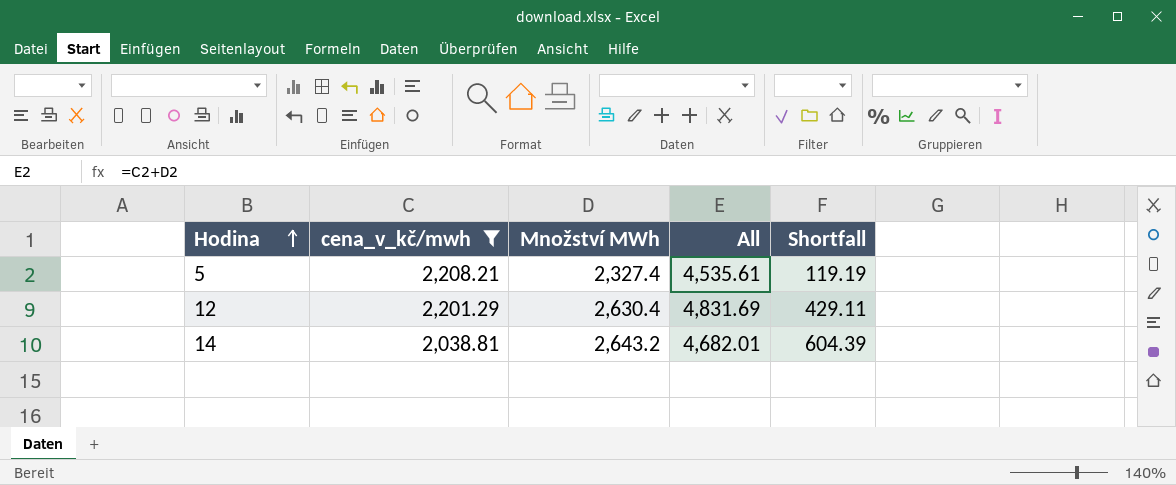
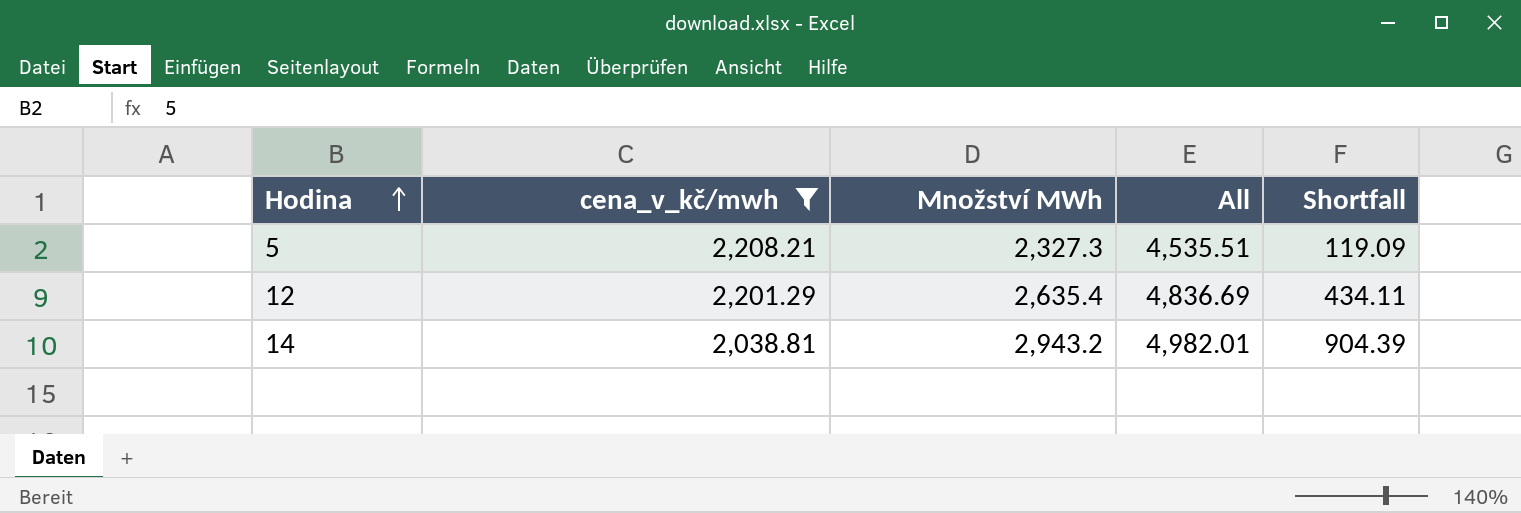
5 | Množství MWh: 2,327.4 -> 2,327.3
5 | All: 4,535.61 -> 4,535.51
5 | Shortfall: 119.19 -> 119.09
12 | Množství MWh: 2,630.4 -> 2,635.4
12 | All: 4,831.69 -> 4,836.69
12 | Shortfall: 429.11 -> 434.11
14 | Množství MWh: 2,643.2 -> 2,943.2
14 | All: 4,682.01 -> 4,982.01
14 | Shortfall: 604.39 -> 904.39

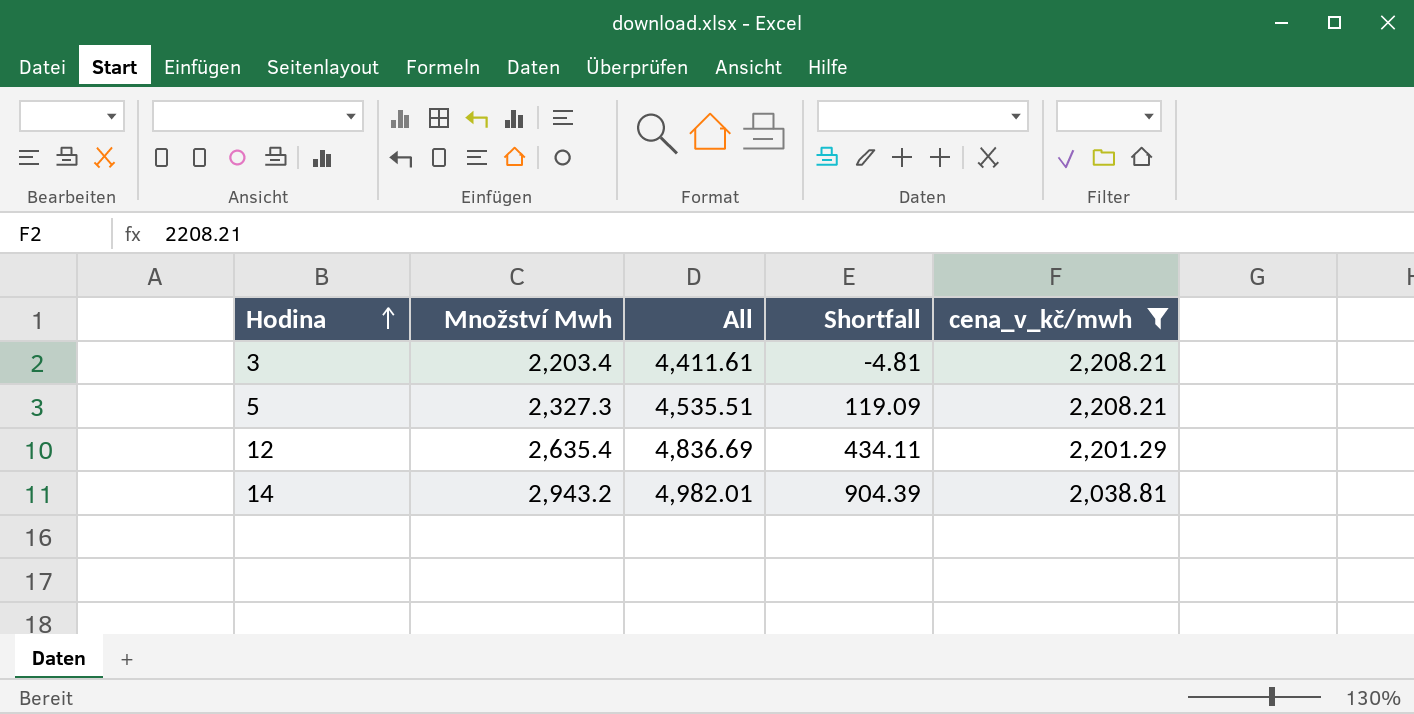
column name: Množství MWh -> Množství Mwh
column cena_v_kč/mwh | position: 2 -> 5
row 3: none -> 2,203.4 | 4,411.61 | -4.81 | 2,208.21

